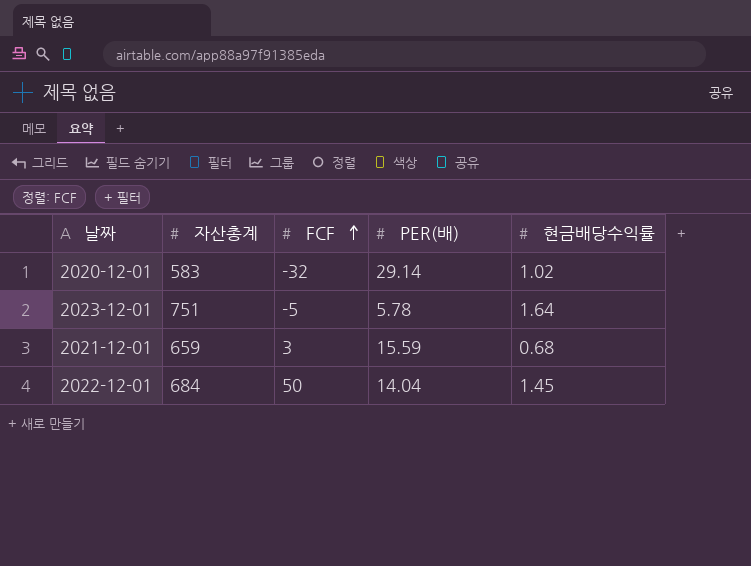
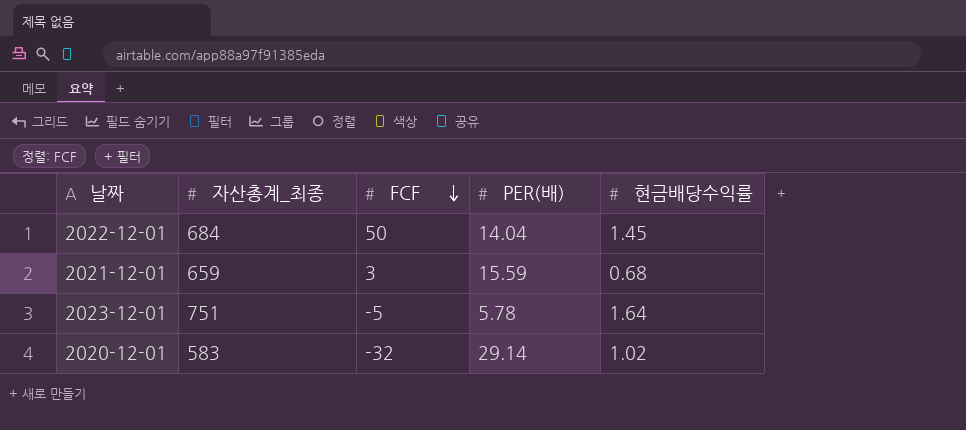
row order: FCF ascending -> FCF descending
column name: 자산총계 -> 자산총계_최종

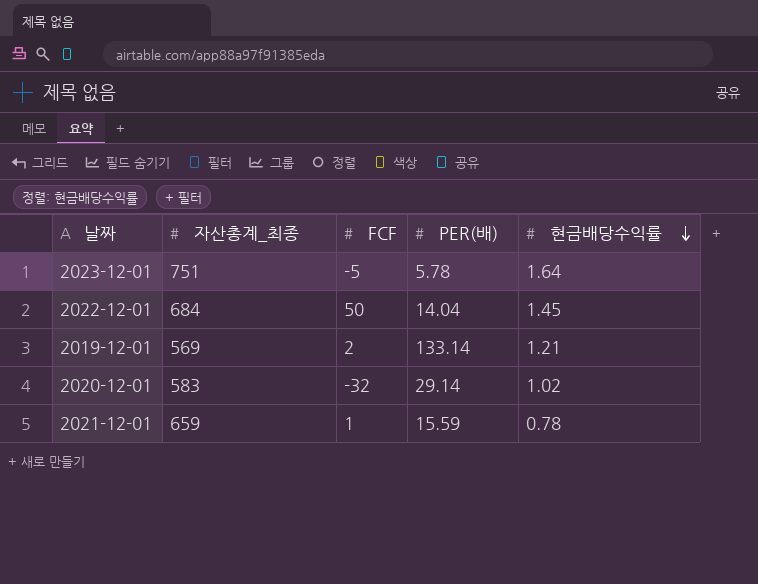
row order: FCF descending -> 현금배당수익률 descending
row 2019-12-01: none -> 569 | 2 | 133.14 | 1.21
2021-12-01 | FCF: 3 -> 1
2021-12-01 | 현금배당수익률: 0.68 -> 0.78

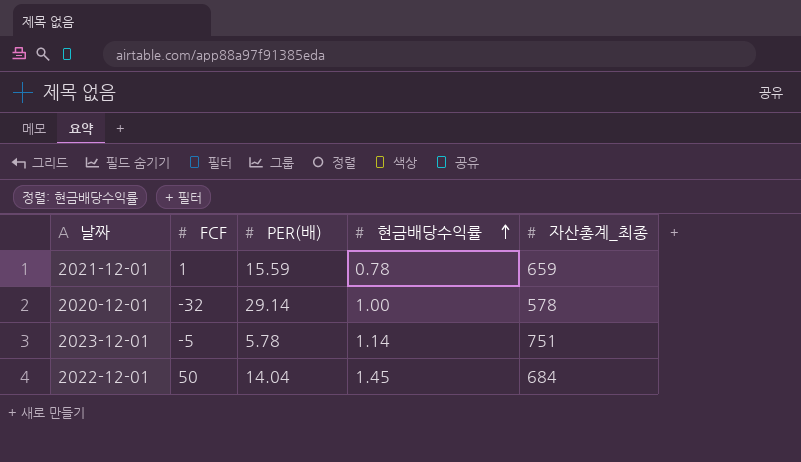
row order: 현금배당수익률 descending -> 현금배당수익률 ascending
column 자산총계_최종 | position: 2 -> 5
row 2019-12-01: 569 | 2 | 133.14 | 1.21 -> none
2020-12-01 | 현금배당수익률: 1.02 -> 1.00
2020-12-01 | 자산총계_최종: 583 -> 578
2023-12-01 | 현금배당수익률: 1.64 -> 1.14

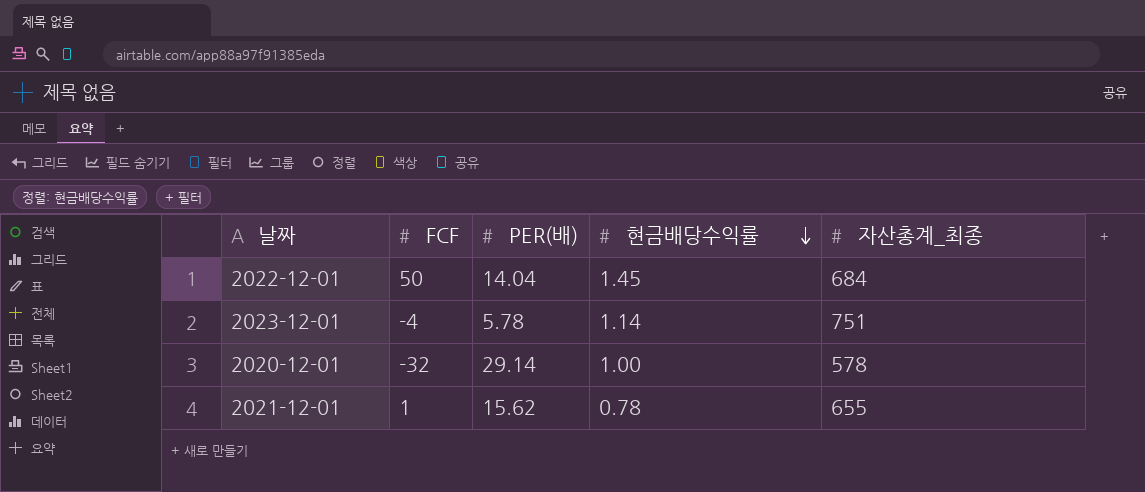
row order: 현금배당수익률 ascending -> 현금배당수익률 descending
2023-12-01 | FCF: -5 -> -4
2021-12-01 | PER(배): 15.59 -> 15.62
2021-12-01 | 자산총계_최종: 659 -> 655

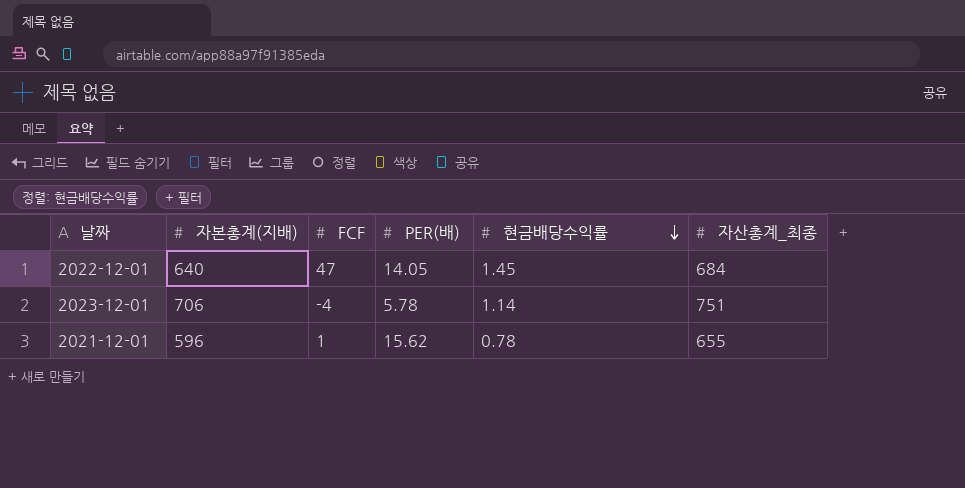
column 자본총계(지배) | position: none -> 2
row 2020-12-01: -32 | 29.14 | 1.00 | 578 -> none
2022-12-01 | FCF: 50 -> 47
2022-12-01 | PER(배): 14.04 -> 14.05

